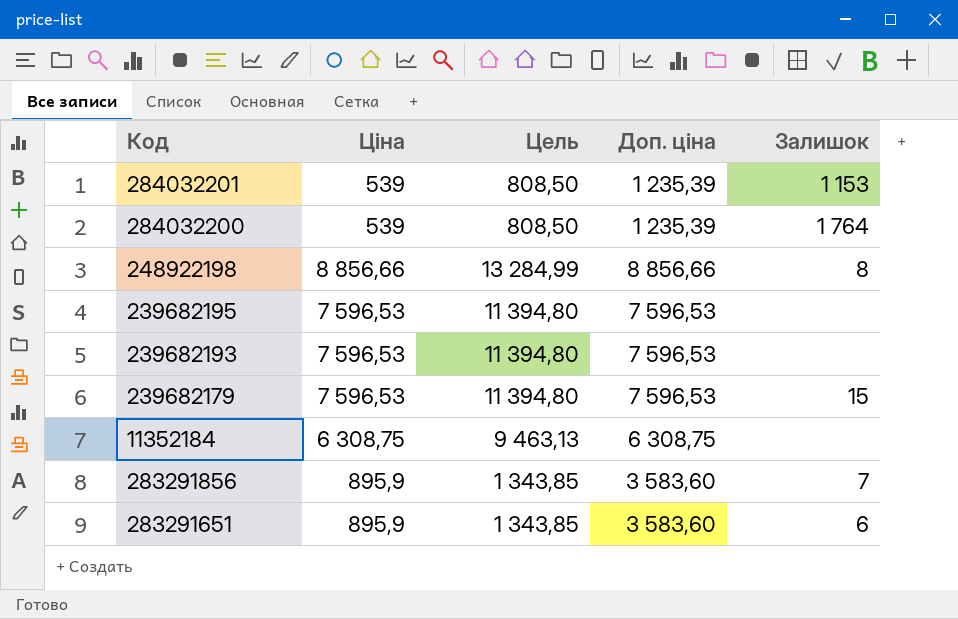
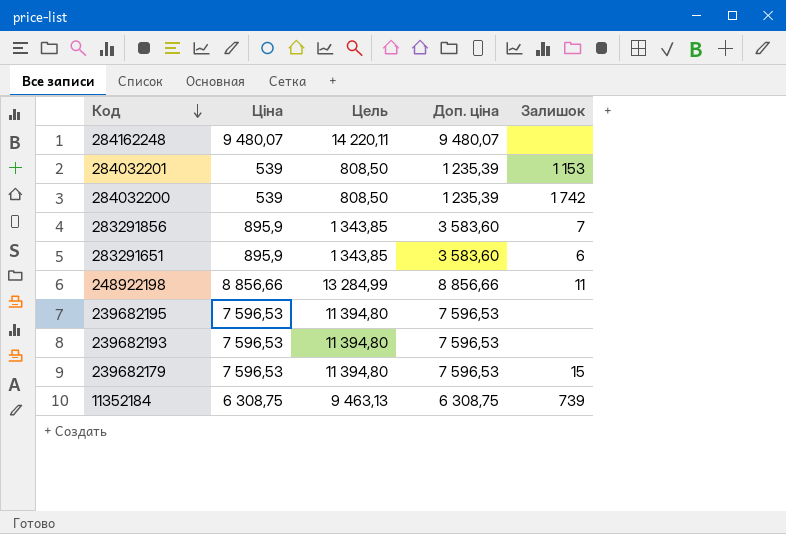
row order: none -> Код descending
row 284162248: none -> 9 480,07 | 14 220,11 | 9 480,07 | none
284032200 | Залишок: 1 764 -> 1 742
248922198 | Залишок: 8 -> 11
11352184 | Залишок: none -> 739

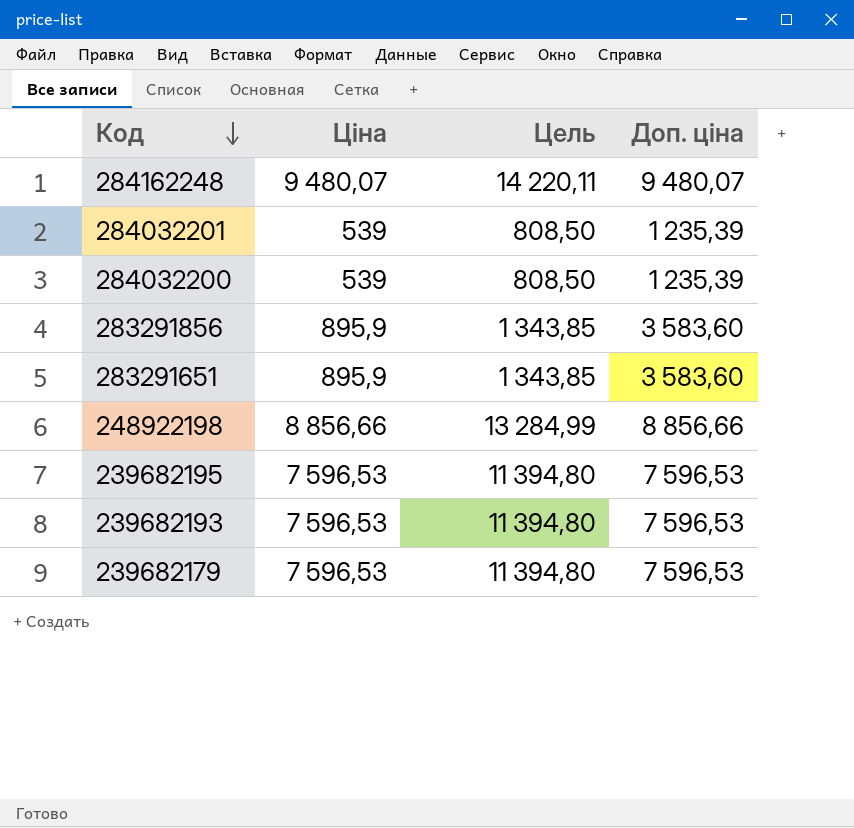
column Залишок | position: 5 -> none
row 11352184: 6 308,75 | 9 463,13 | 6 308,75 | 739 -> none

